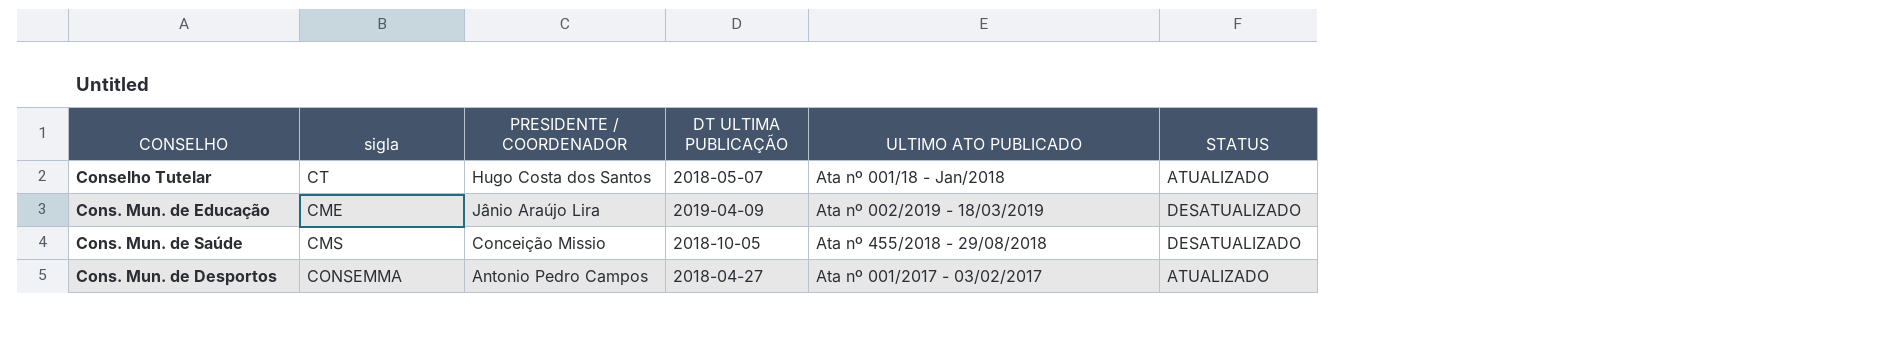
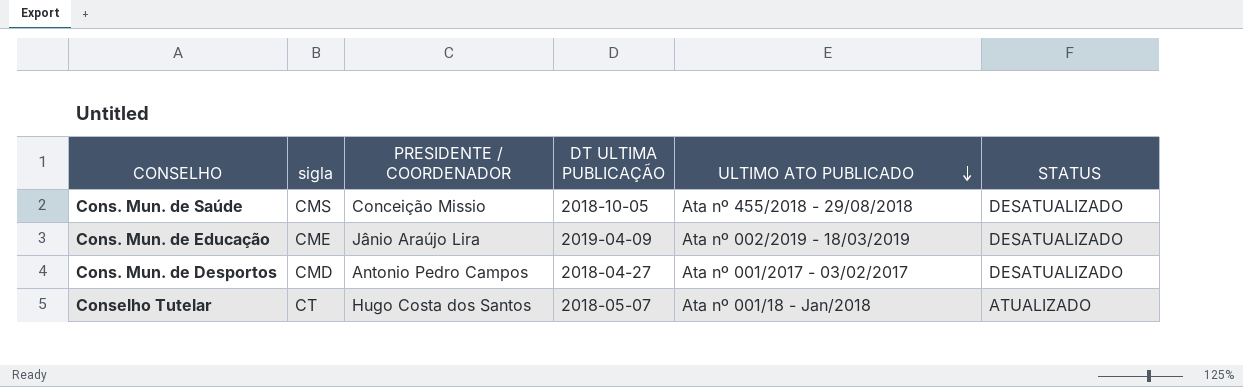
row order: none -> ULTIMO ATO PUBLICADO descending
Cons. Mun. de Desportos | sigla: CONSEMMA -> CMD
Cons. Mun. de Desportos | STATUS: ATUALIZADO -> DESATUALIZADO

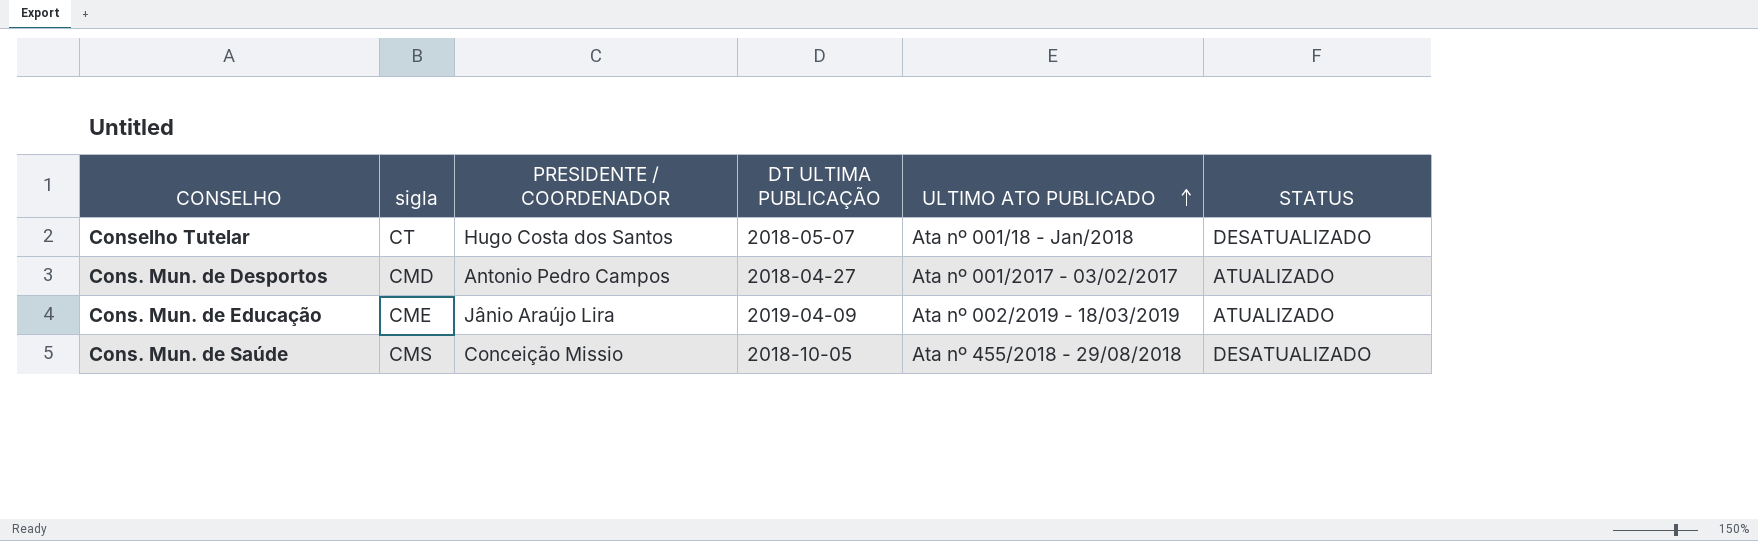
row order: ULTIMO ATO PUBLICADO descending -> ULTIMO ATO PUBLICADO ascending
Conselho Tutelar | STATUS: ATUALIZADO -> DESATUALIZADO
Cons. Mun. de Desportos | STATUS: DESATUALIZADO -> ATUALIZADO
Cons. Mun. de Educação | STATUS: DESATUALIZADO -> ATUALIZADO

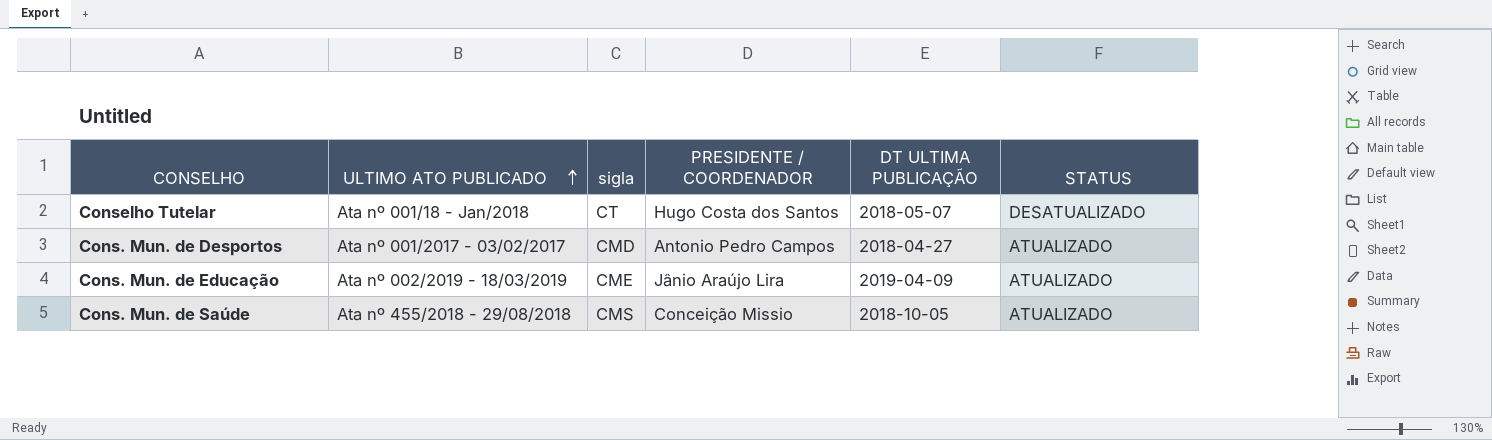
column ULTIMO ATO PUBLICADO | position: 5 -> 2
Cons. Mun. de Saúde | STATUS: DESATUALIZADO -> ATUALIZADO

